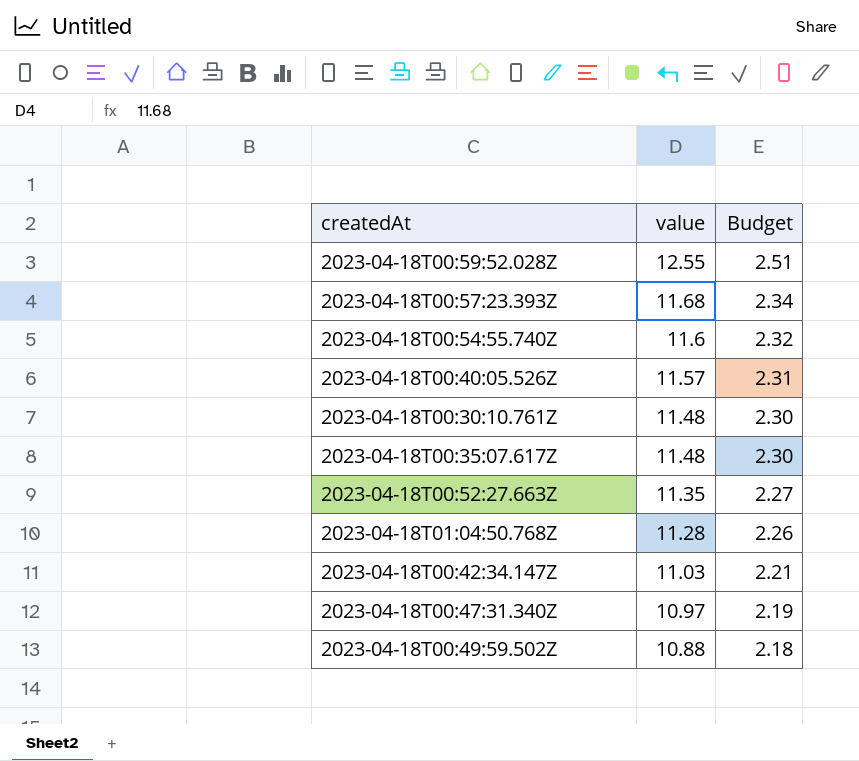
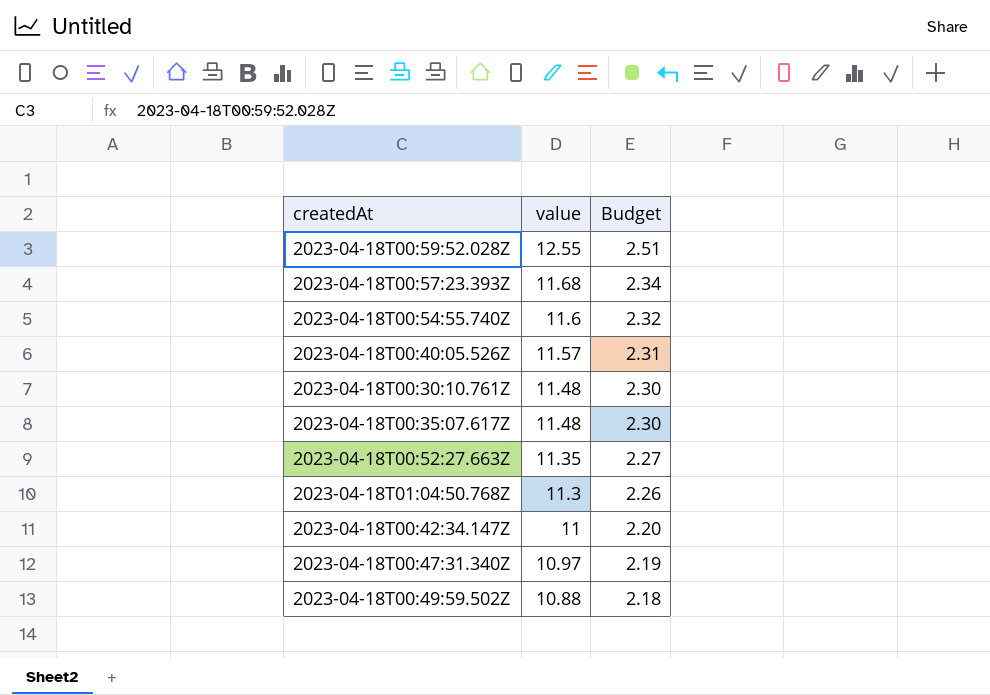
2023-04-18T01:04:50.768Z | value: 11.28 -> 11.3
2023-04-18T00:42:34.147Z | value: 11.03 -> 11
2023-04-18T00:42:34.147Z | Budget: 2.21 -> 2.20

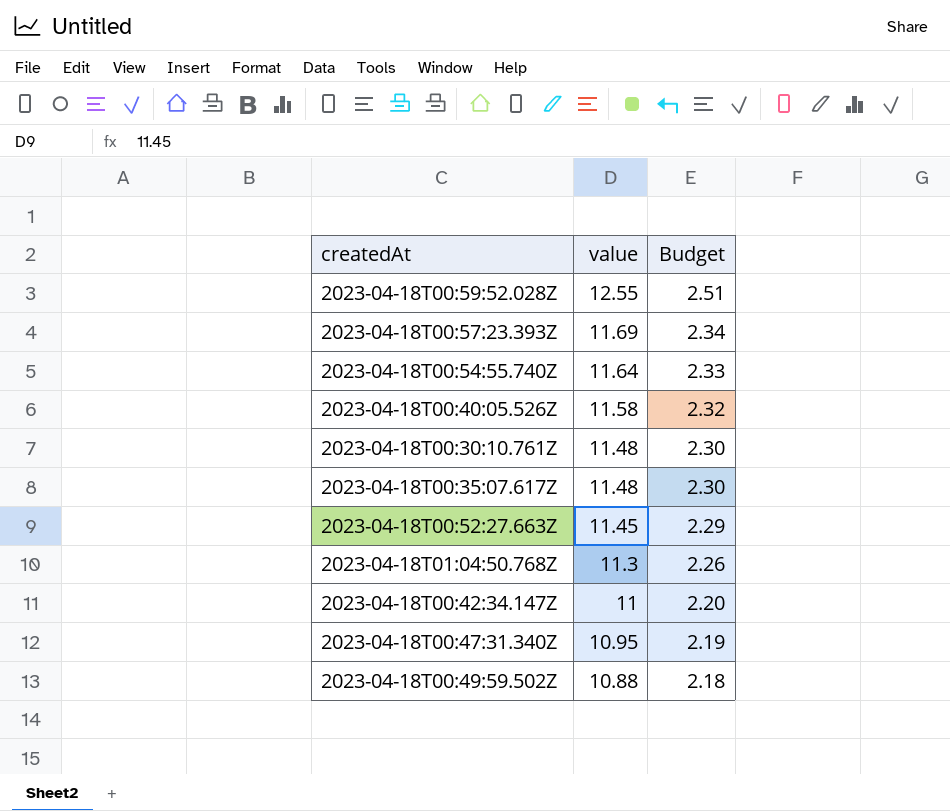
2023-04-18T00:57:23.393Z | value: 11.68 -> 11.69
2023-04-18T00:54:55.740Z | value: 11.6 -> 11.64
2023-04-18T00:54:55.740Z | Budget: 2.32 -> 2.33
2023-04-18T00:40:05.526Z | value: 11.57 -> 11.58
2023-04-18T00:40:05.526Z | Budget: 2.31 -> 2.32
2023-04-18T00:52:27.663Z | value: 11.35 -> 11.45
2023-04-18T00:52:27.663Z | Budget: 2.27 -> 2.29
2023-04-18T00:47:31.340Z | value: 10.97 -> 10.95

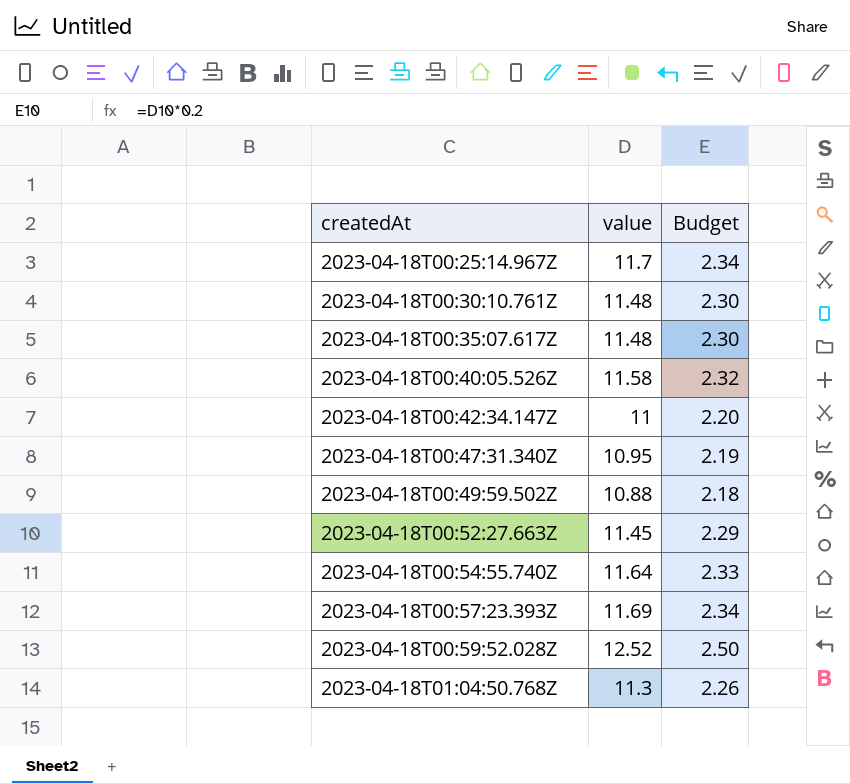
row order: value descending -> createdAt ascending
row 2023-04-18T00:25:14.967Z: none -> 11.7 | 2.34
2023-04-18T00:59:52.028Z | value: 12.55 -> 12.52
2023-04-18T00:59:52.028Z | Budget: 2.51 -> 2.50

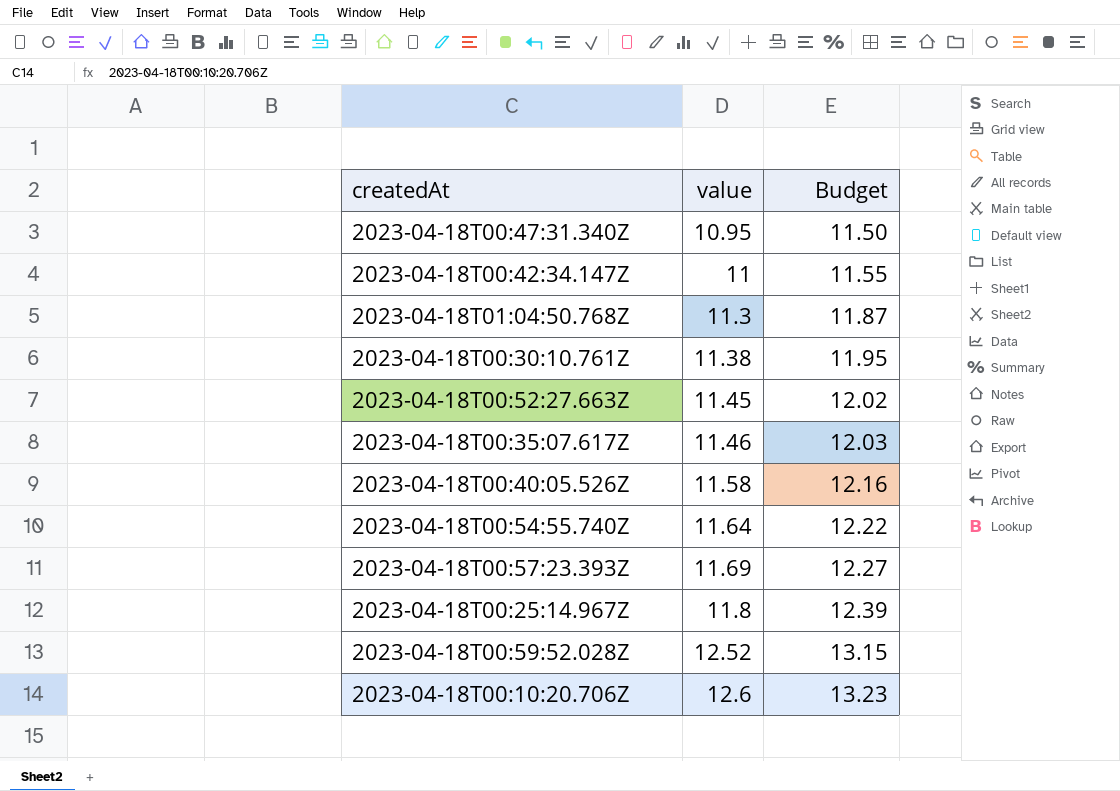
row order: createdAt ascending -> value ascending
column Budget | formula: [value] * 0.2 -> [value] * 1.05
row 2023-04-18T00:49:59.502Z: 10.88 | 2.18 -> none
2023-04-18T00:30:10.761Z | value: 11.48 -> 11.38
2023-04-18T00:35:07.617Z | value: 11.48 -> 11.46
2023-04-18T00:25:14.967Z | value: 11.7 -> 11.8
row 2023-04-18T00:10:20.706Z: none -> 12.6 | 13.23

